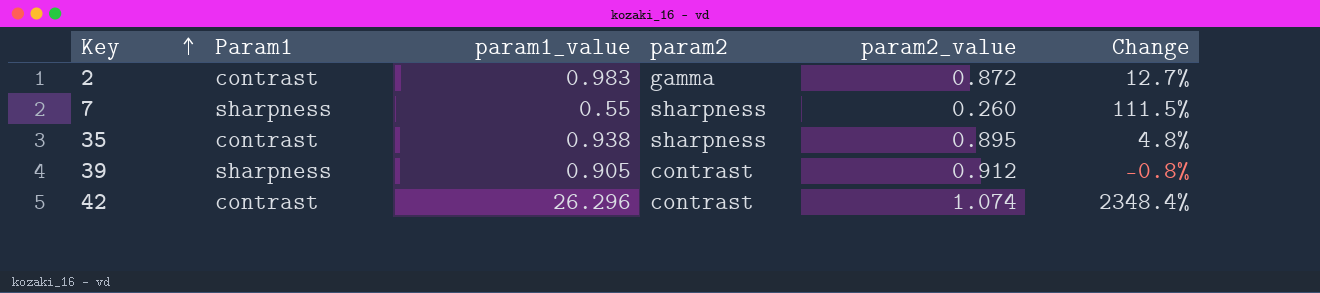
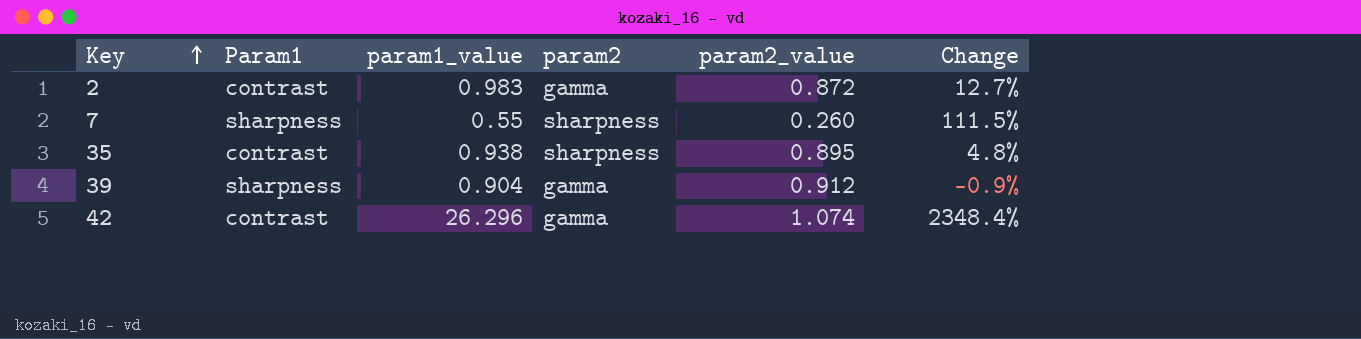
39 | param1_value: 0.905 -> 0.904
39 | param2: contrast -> gamma
39 | Change: -0.8% -> -0.9%
42 | param2: contrast -> gamma

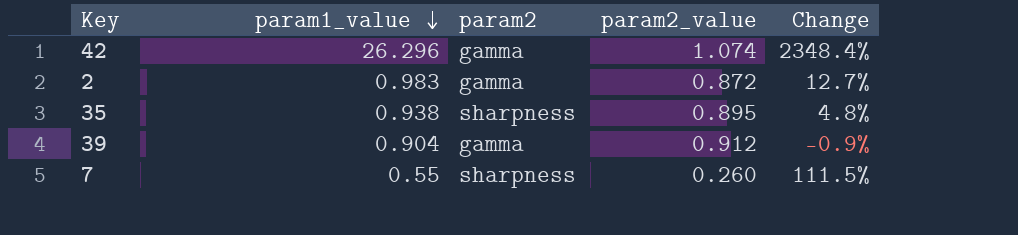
row order: Key ascending -> param1_value descending
column Param1 | position: 2 -> none

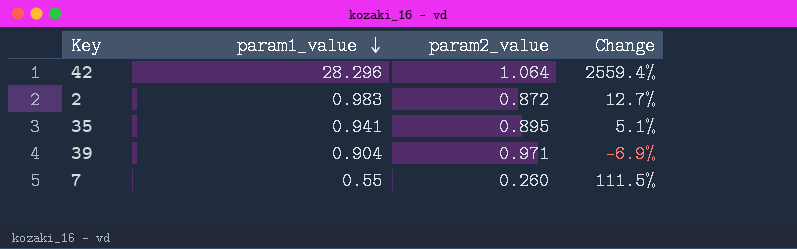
column param2 | position: 3 -> none
42 | param1_value: 26.296 -> 28.296
42 | param2_value: 1.074 -> 1.064
42 | Change: 2348.4% -> 2559.4%
35 | param1_value: 0.938 -> 0.941
35 | Change: 4.8% -> 5.1%
39 | param2_value: 0.912 -> 0.971
39 | Change: -0.9% -> -6.9%

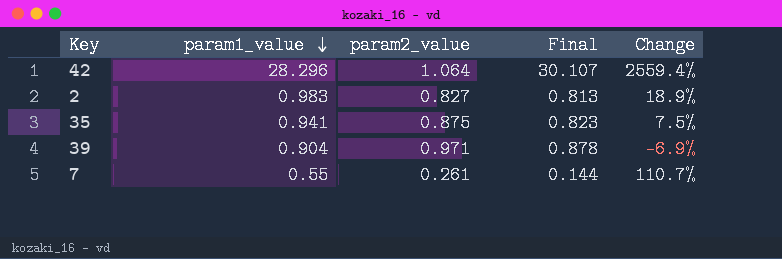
column Final | formula: none -> [param1_value] * [param2_value]
2 | param2_value: 0.872 -> 0.827
2 | Change: 12.7% -> 18.9%
35 | param2_value: 0.895 -> 0.875
35 | Change: 5.1% -> 7.5%
7 | param2_value: 0.260 -> 0.261
7 | Change: 111.5% -> 110.7%

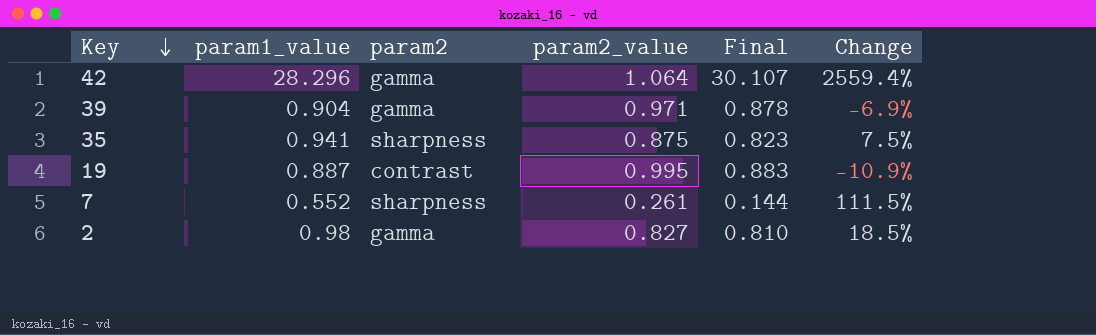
row order: param1_value descending -> Key descending
column param2 | position: none -> 3
row 19: none -> 0.887 | contrast | 0.995 | 0.883 | -10.9%
7 | param1_value: 0.55 -> 0.552
7 | Change: 110.7% -> 111.5%
2 | param1_value: 0.983 -> 0.98
2 | Final: 0.813 -> 0.810
2 | Change: 18.9% -> 18.5%

